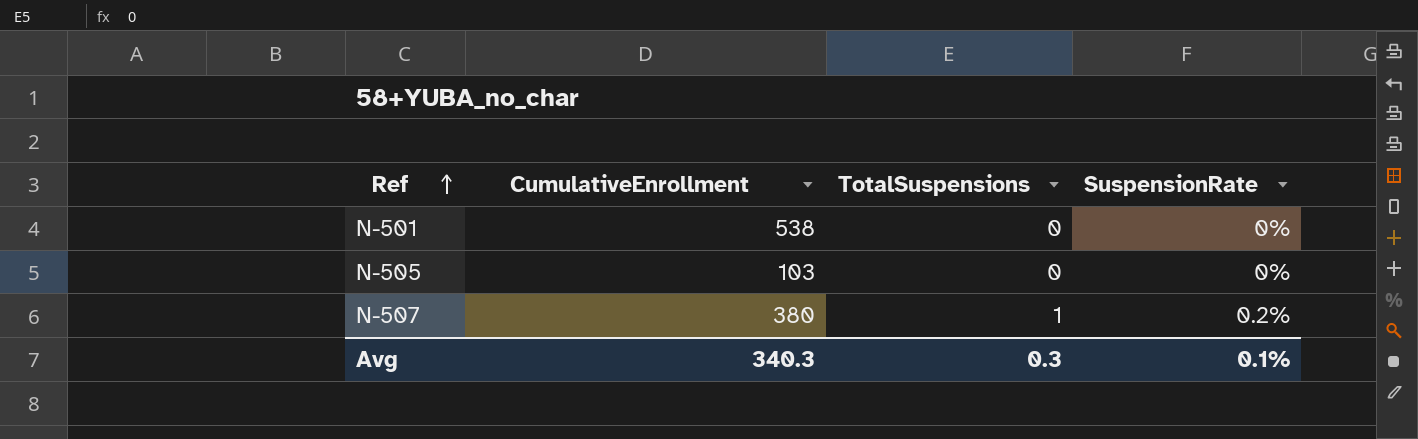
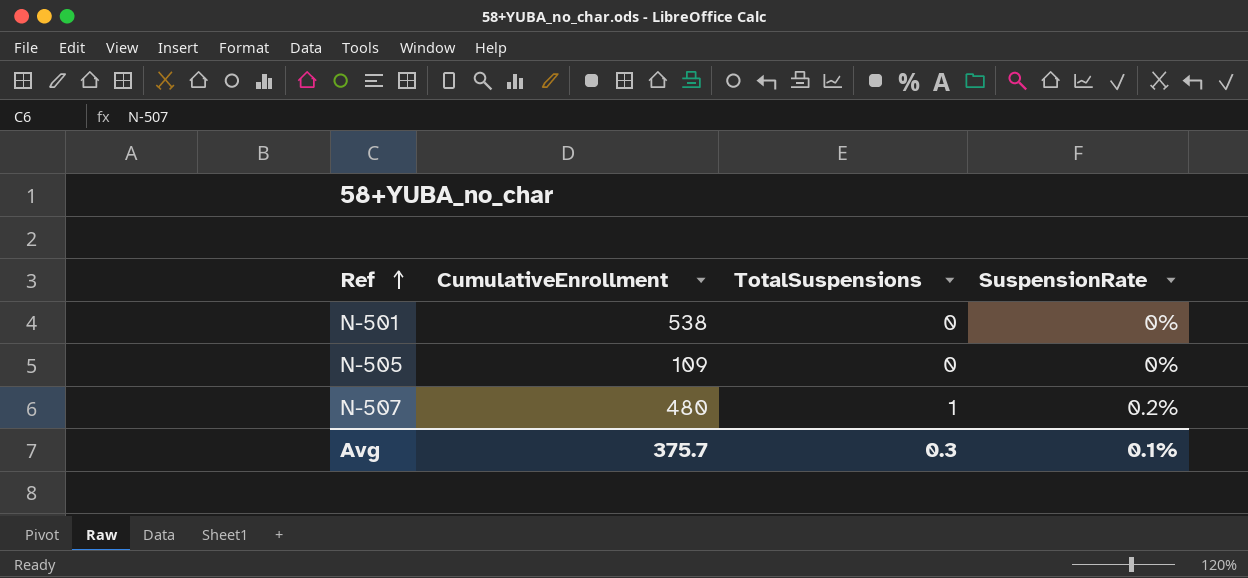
N-505 | CumulativeEnrollment: 103 -> 109
N-507 | CumulativeEnrollment: 380 -> 480
Avg | CumulativeEnrollment: 340.3 -> 375.7

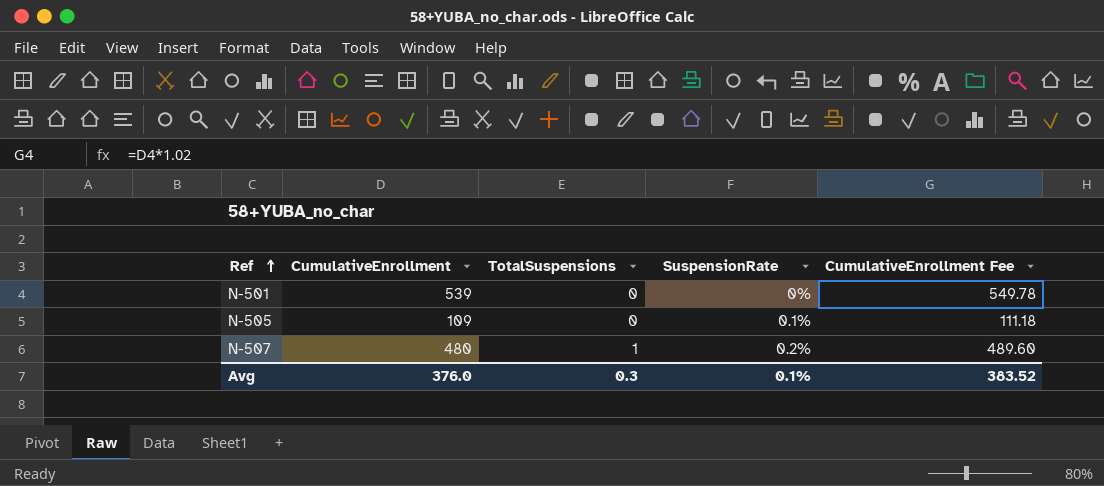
column CumulativeEnrollment Fee | formula: none -> [CumulativeEnrollment] * 1.02
N-501 | CumulativeEnrollment: 538 -> 539
N-505 | SuspensionRate: 0% -> 0.1%
Avg | CumulativeEnrollment: 375.7 -> 376.0

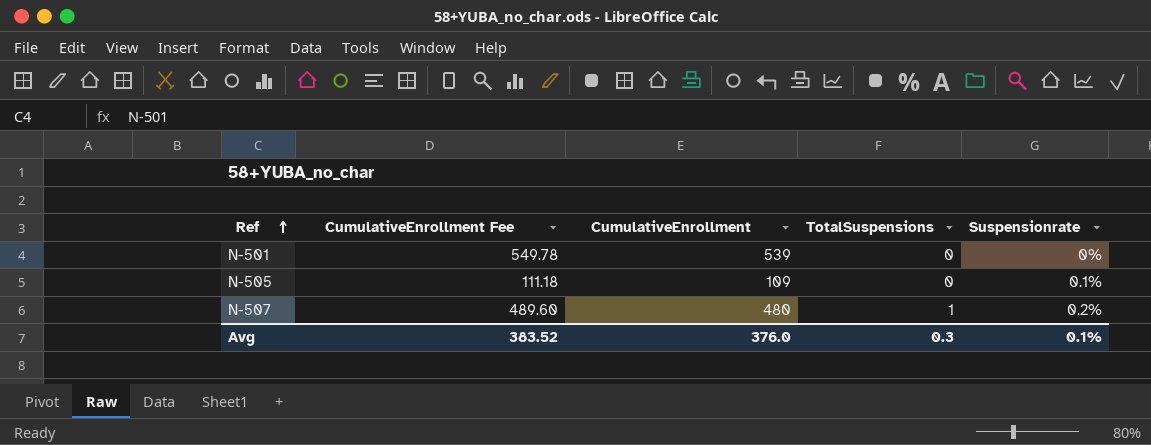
column CumulativeEnrollment Fee | position: 5 -> 2
column name: SuspensionRate -> Suspensionrate

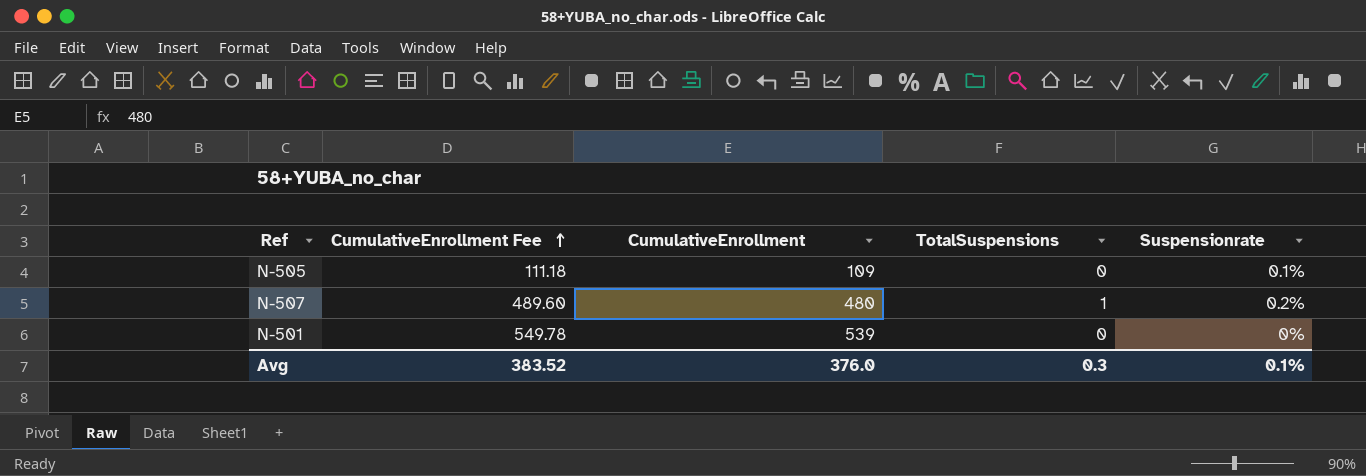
row order: Ref ascending -> CumulativeEnrollment Fee ascending

